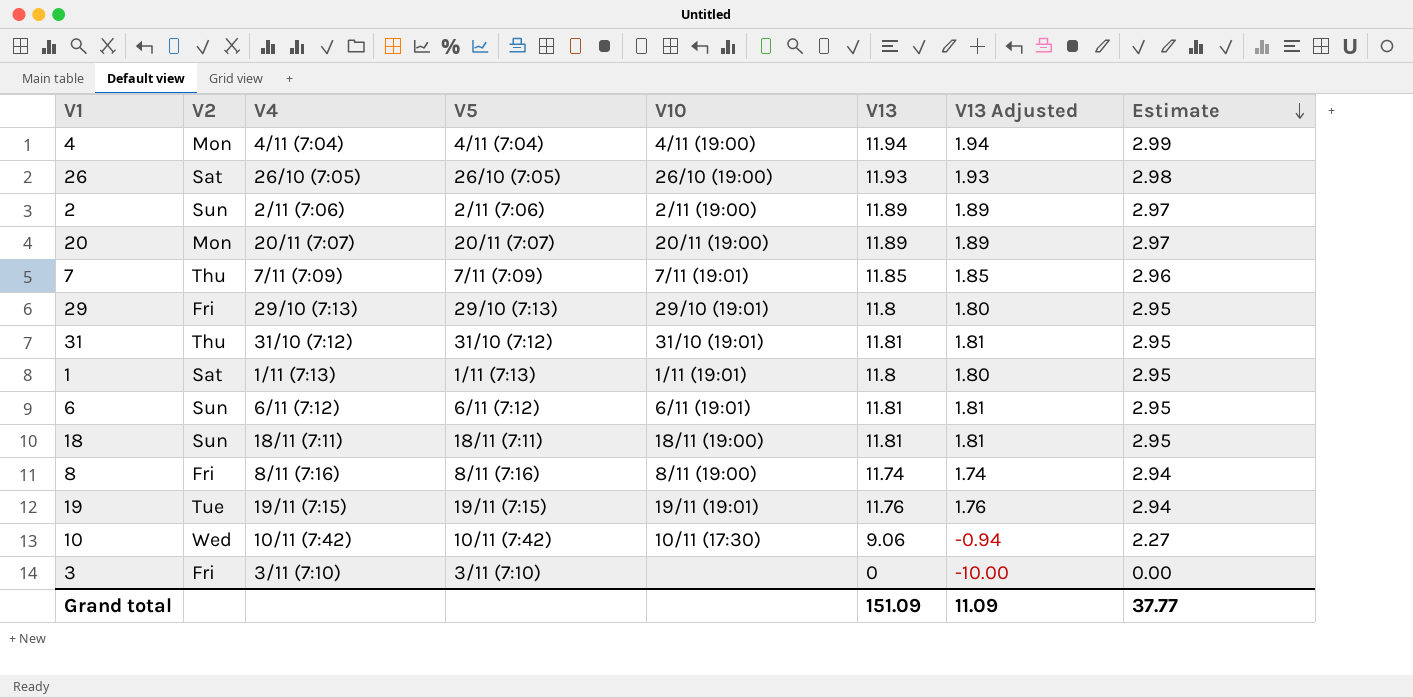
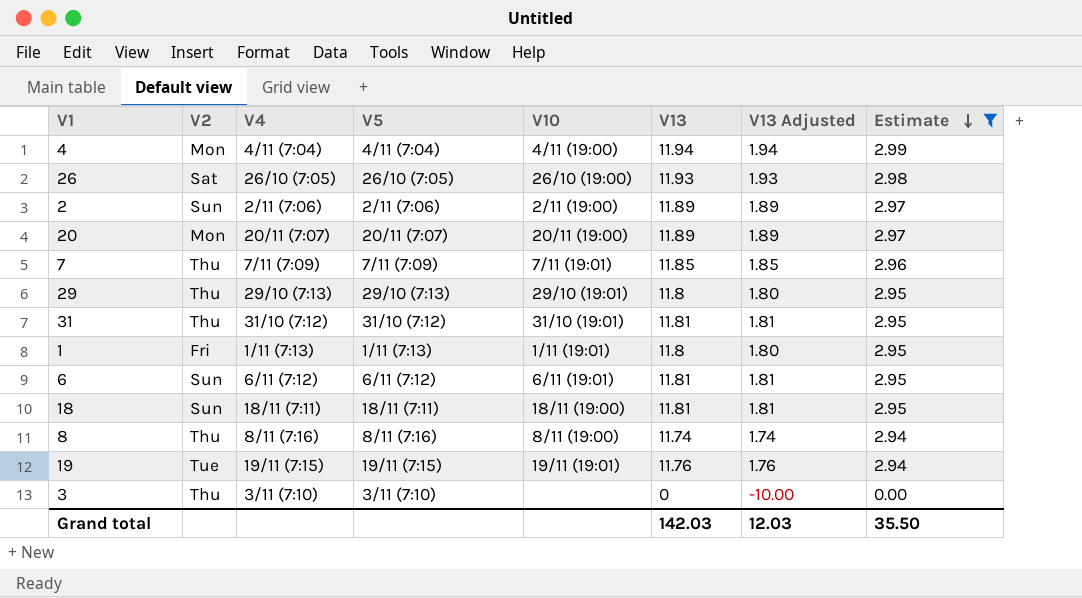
filter: none -> Estimate != 2.27
29 | V2: Fri -> Thu
1 | V2: Sat -> Fri
8 | V2: Fri -> Thu
3 | V2: Fri -> Thu
Grand total | V13: 151.09 -> 142.03
Grand total | V13 Adjusted: 11.09 -> 12.03
Grand total | Estimate: 37.77 -> 35.50

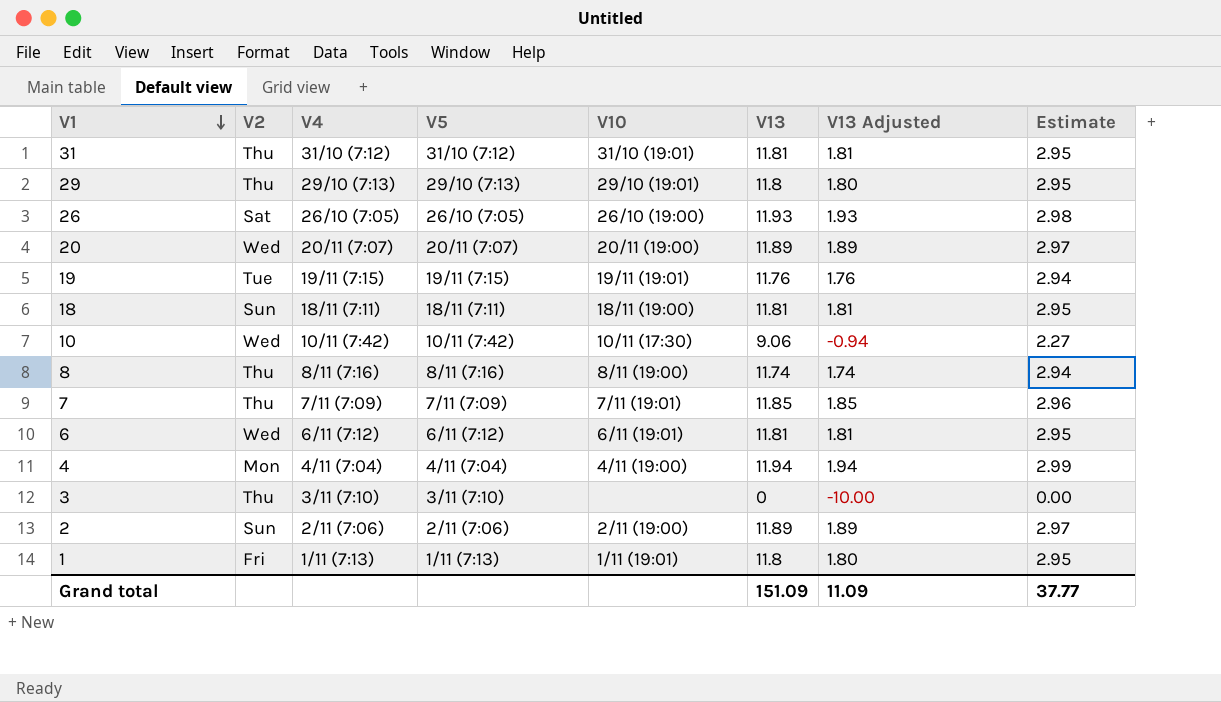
filter: Estimate != 2.27 -> none
row order: Estimate descending -> V1 descending
20 | V2: Mon -> Wed
6 | V2: Sun -> Wed
Grand total | V13: 142.03 -> 151.09
Grand total | V13 Adjusted: 12.03 -> 11.09
Grand total | Estimate: 35.50 -> 37.77

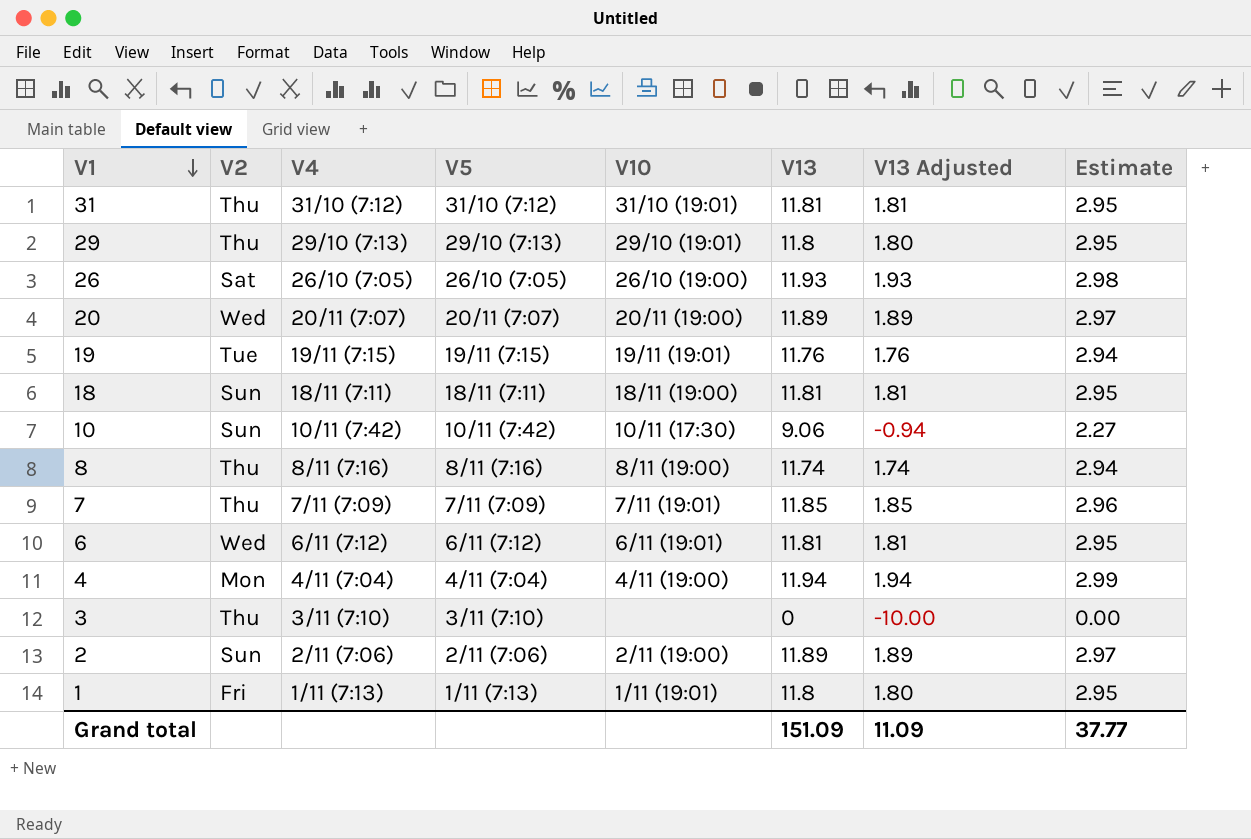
10 | V2: Wed -> Sun

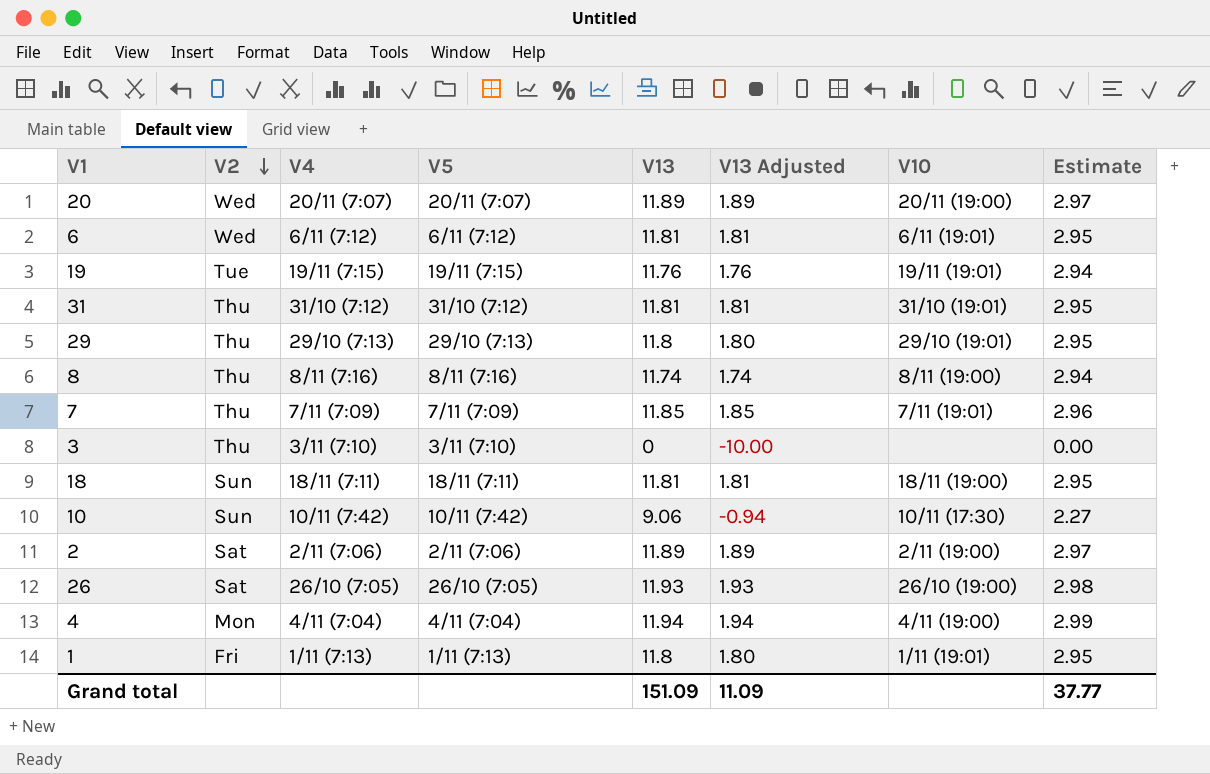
row order: V1 descending -> V2 descending
column V10 | position: 5 -> 7
2 | V2: Sun -> Sat

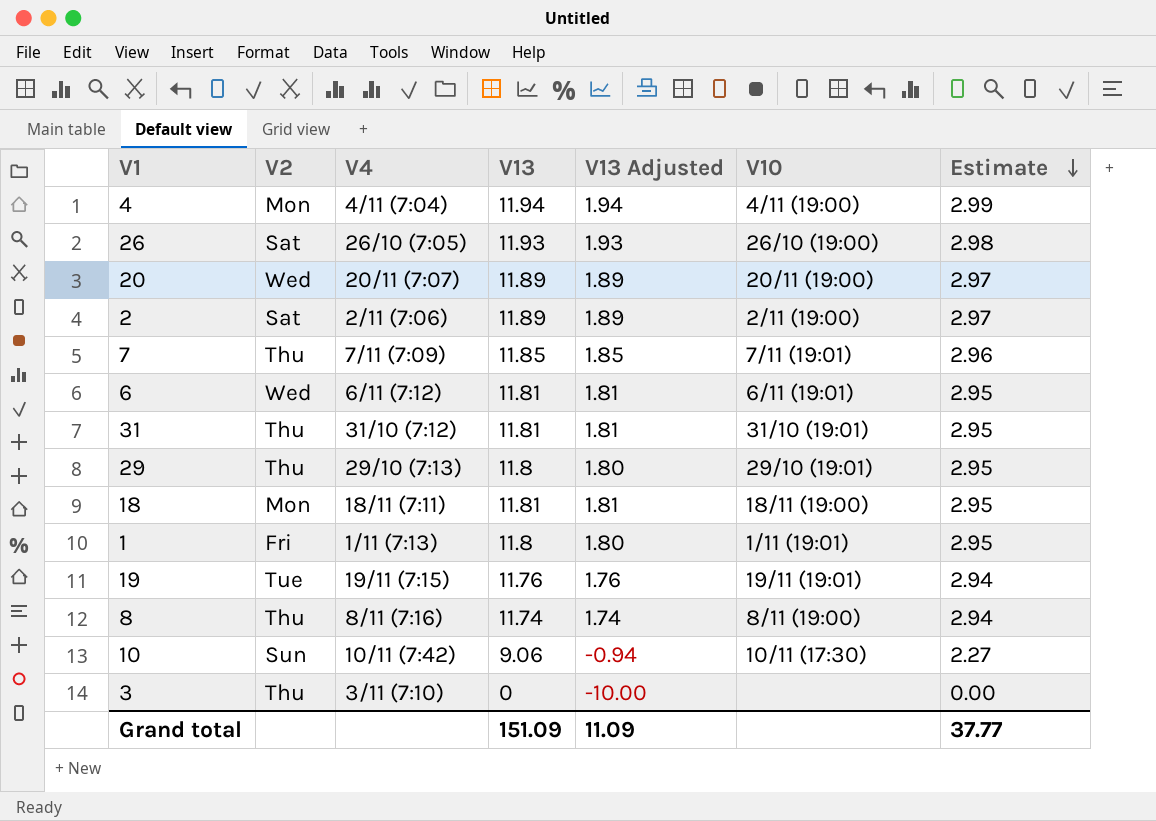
row order: V2 descending -> Estimate descending
column V5 | position: 4 -> none
18 | V2: Sun -> Mon

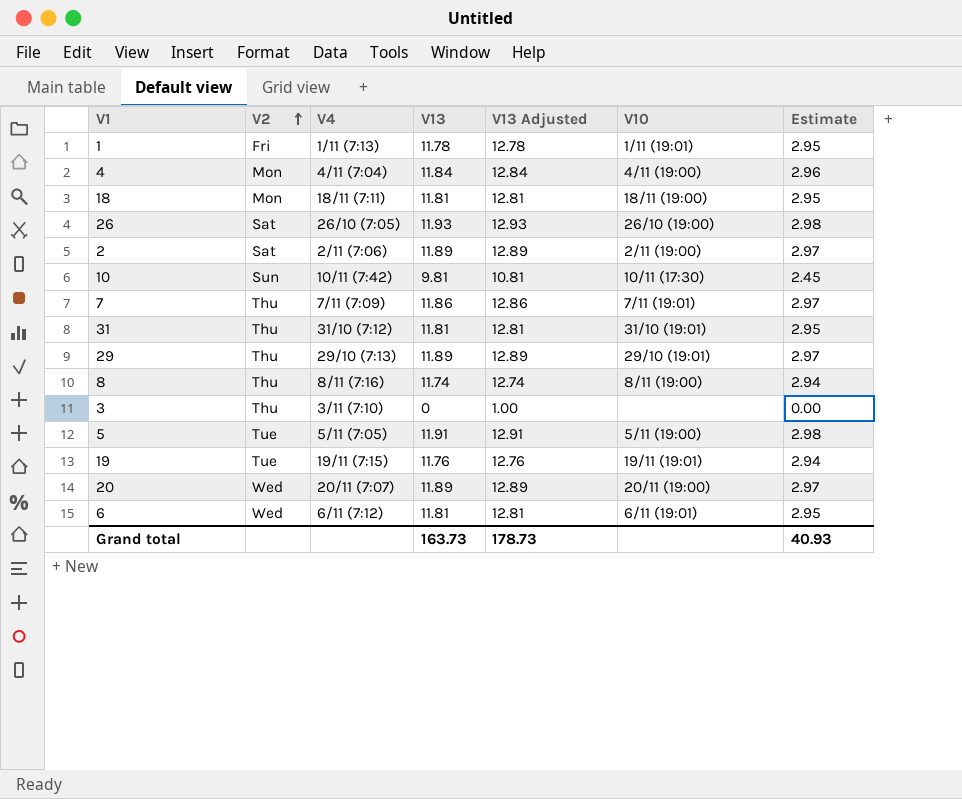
row order: Estimate descending -> V2 ascending
column V13 Adjusted | formula: [V13] - 10 -> [V13] + 1
1 | V13: 11.8 -> 11.78
4 | V13: 11.94 -> 11.84
4 | Estimate: 2.99 -> 2.96
10 | V13: 9.06 -> 9.81
10 | Estimate: 2.27 -> 2.45
7 | V13: 11.85 -> 11.86
7 | Estimate: 2.96 -> 2.97
29 | V13: 11.8 -> 11.89
29 | Estimate: 2.95 -> 2.97
row 5: none -> Tue | 5/11 (7:05) | 11.91 | 12.91 | 5/11 (19:00) | 2.98
Grand total | V13: 151.09 -> 163.73
Grand total | V13 Adjusted: 11.09 -> 178.73
Grand total | Estimate: 37.77 -> 40.93

